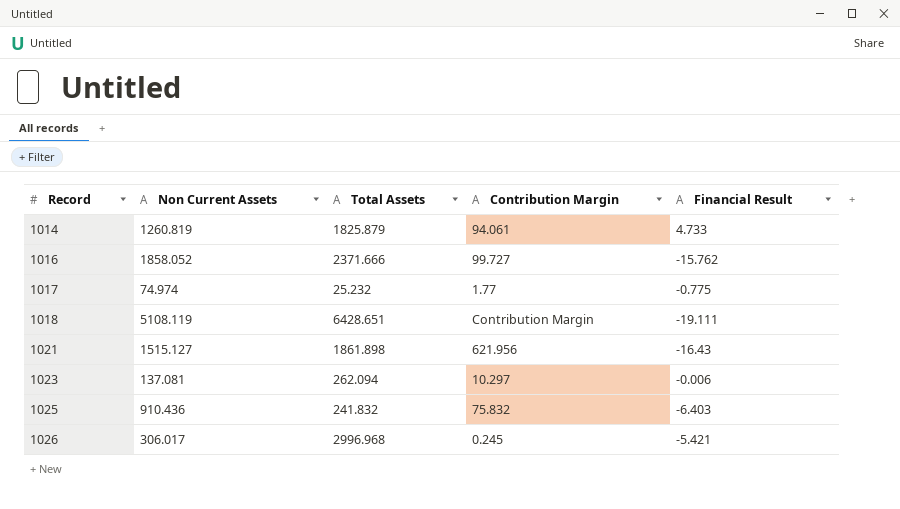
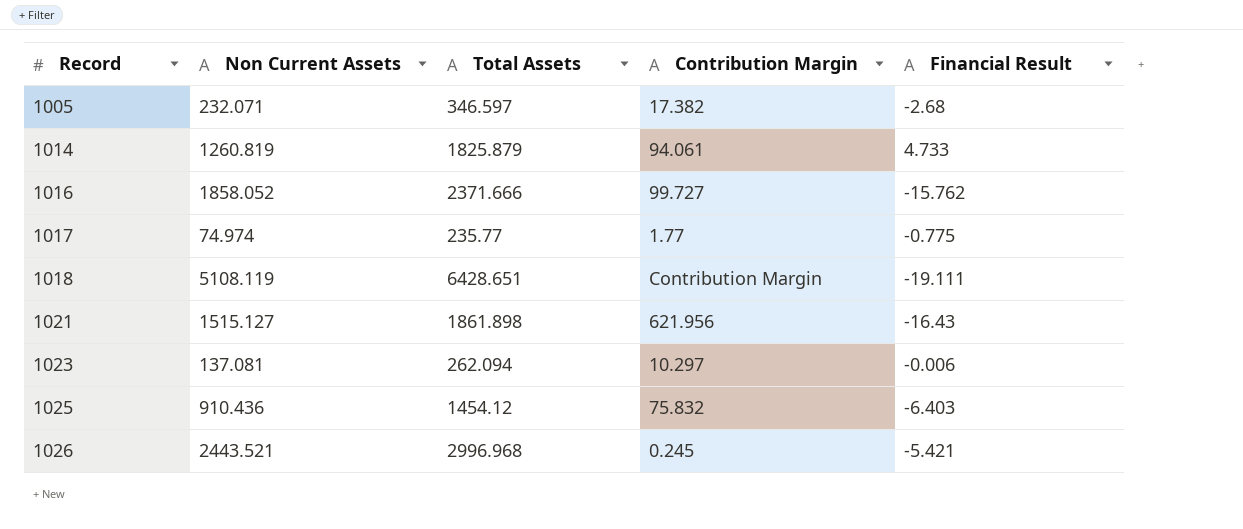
row 1005: none -> 232.071 | 346.597 | 17.382 | -2.68
1017 | Total Assets: 25.232 -> 235.77
1025 | Total Assets: 241.832 -> 1454.12
1026 | Non Current Assets: 306.017 -> 2443.521

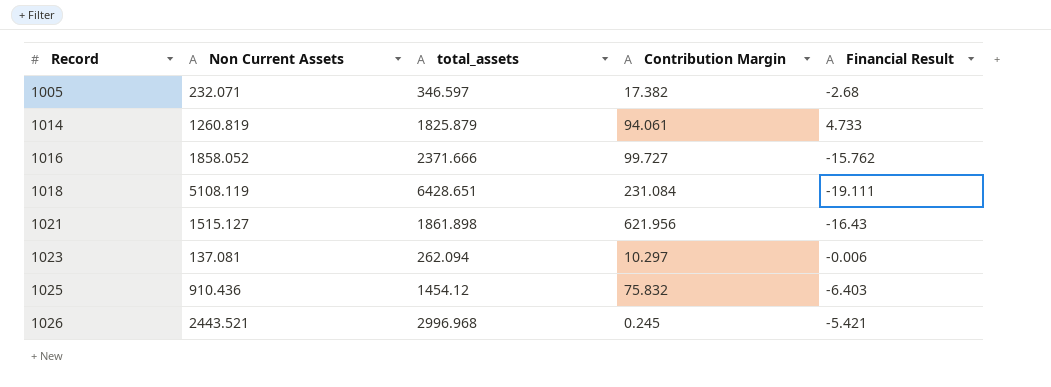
column name: Total Assets -> total_assets
row 1017: 74.974 | 235.77 | 1.77 | -0.775 -> none
1018 | Contribution Margin: Contribution Margin -> 231.084

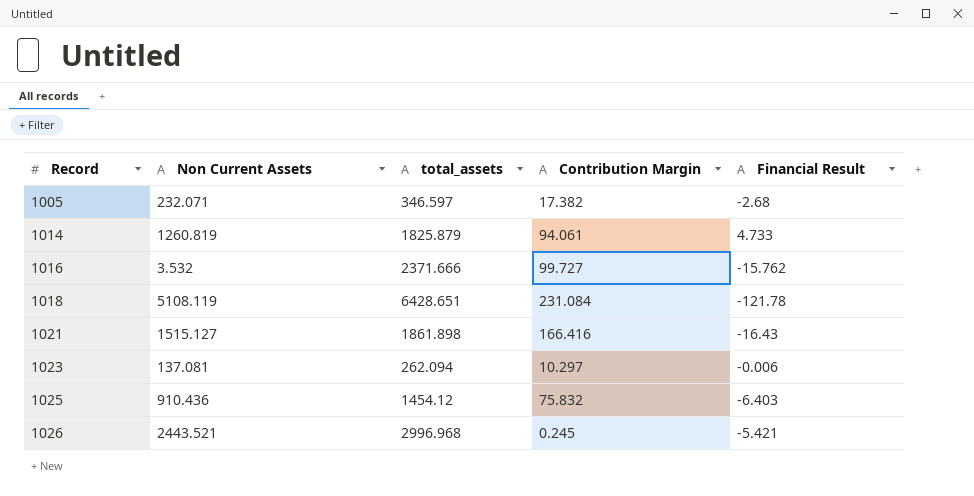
1016 | Non Current Assets: 1858.052 -> 3.532
1018 | Financial Result: -19.111 -> -121.78
1021 | Contribution Margin: 621.956 -> 166.416

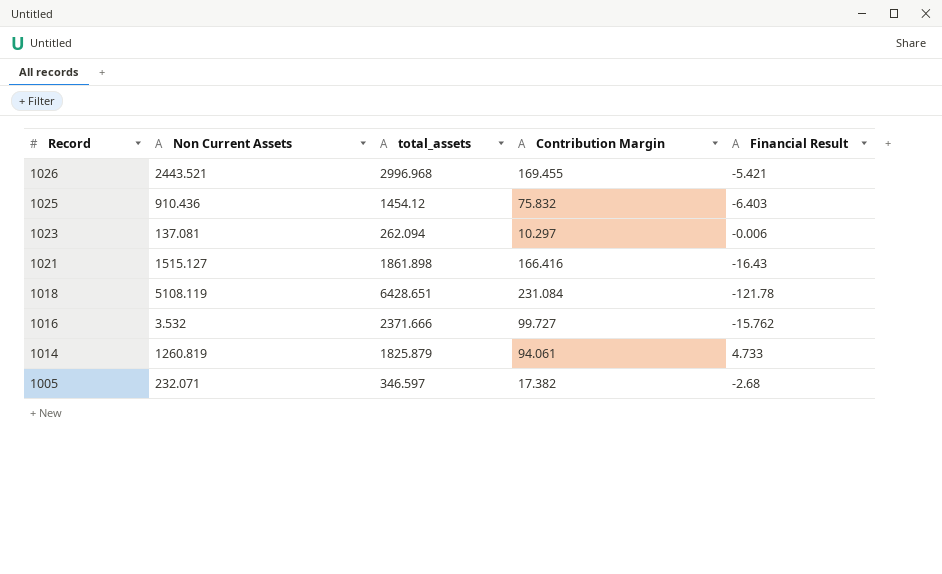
row order: Record ascending -> Record descending
1026 | Contribution Margin: 0.245 -> 169.455

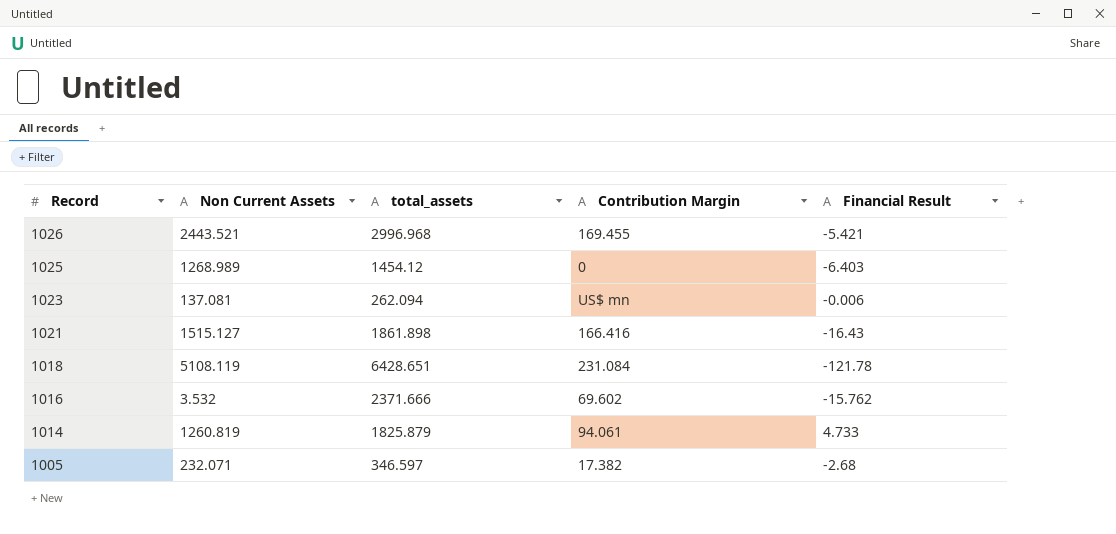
1025 | Non Current Assets: 910.436 -> 1268.989
1025 | Contribution Margin: 75.832 -> 0
1023 | Contribution Margin: 10.297 -> US$ mn
1016 | Contribution Margin: 99.727 -> 69.602

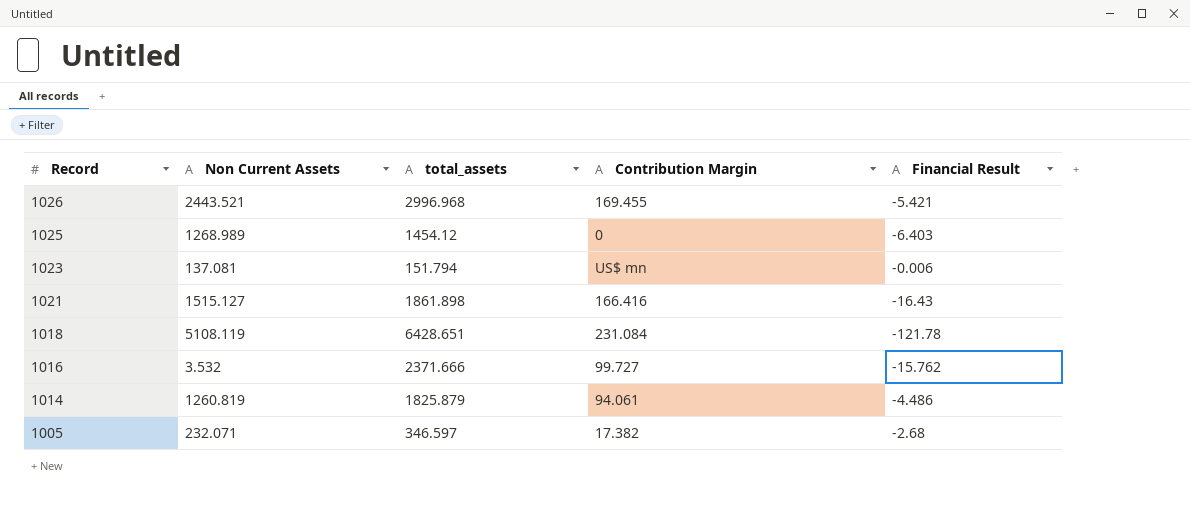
1023 | total_assets: 262.094 -> 151.794
1016 | Contribution Margin: 69.602 -> 99.727
1014 | Financial Result: 4.733 -> -4.486

